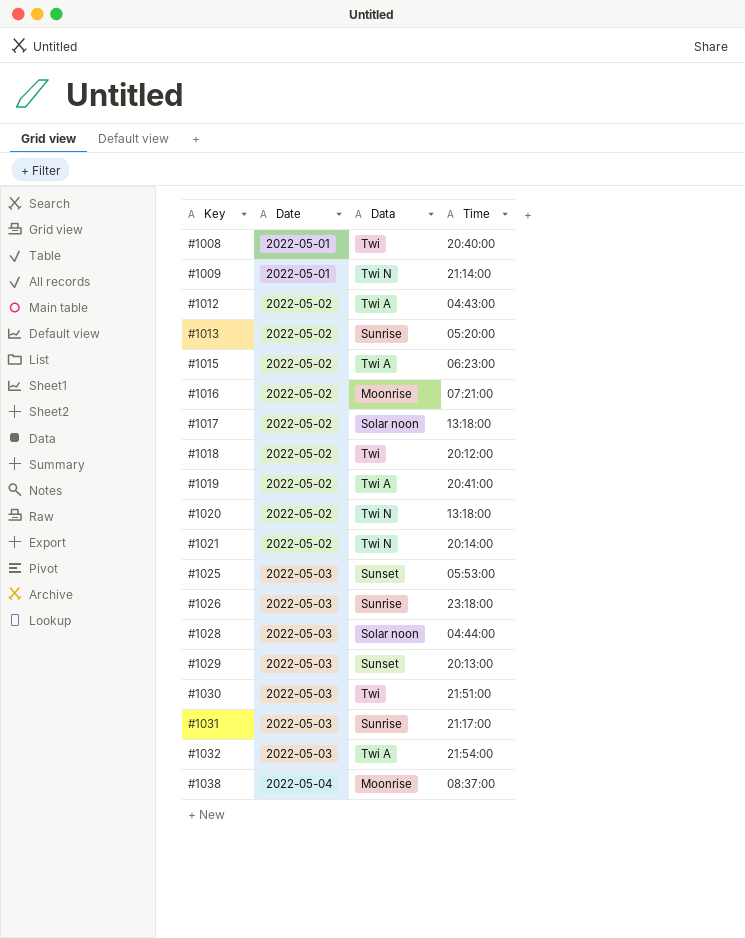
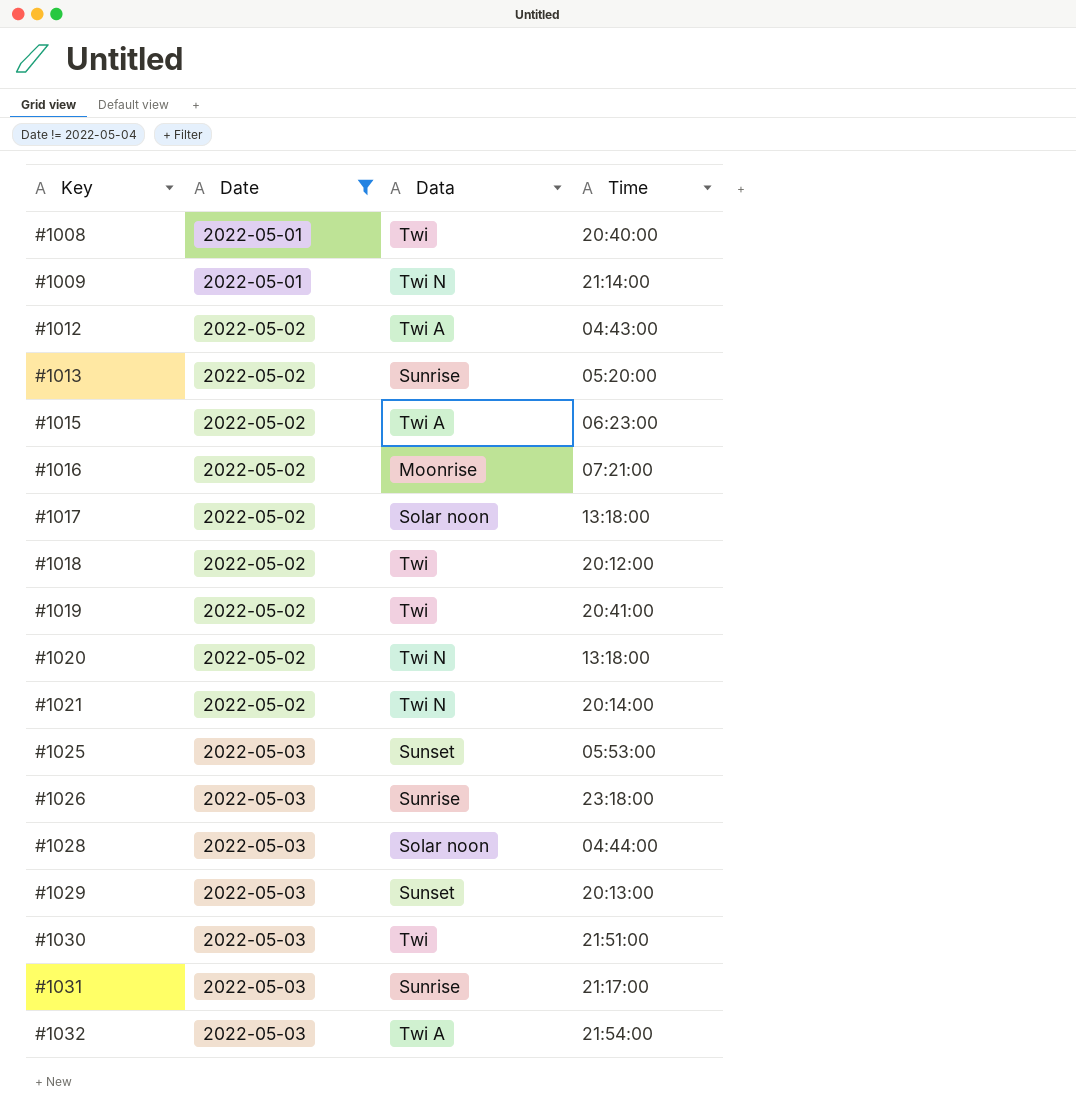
filter: none -> Date != 2022-05-04
#1019 | Data: Twi A -> Twi

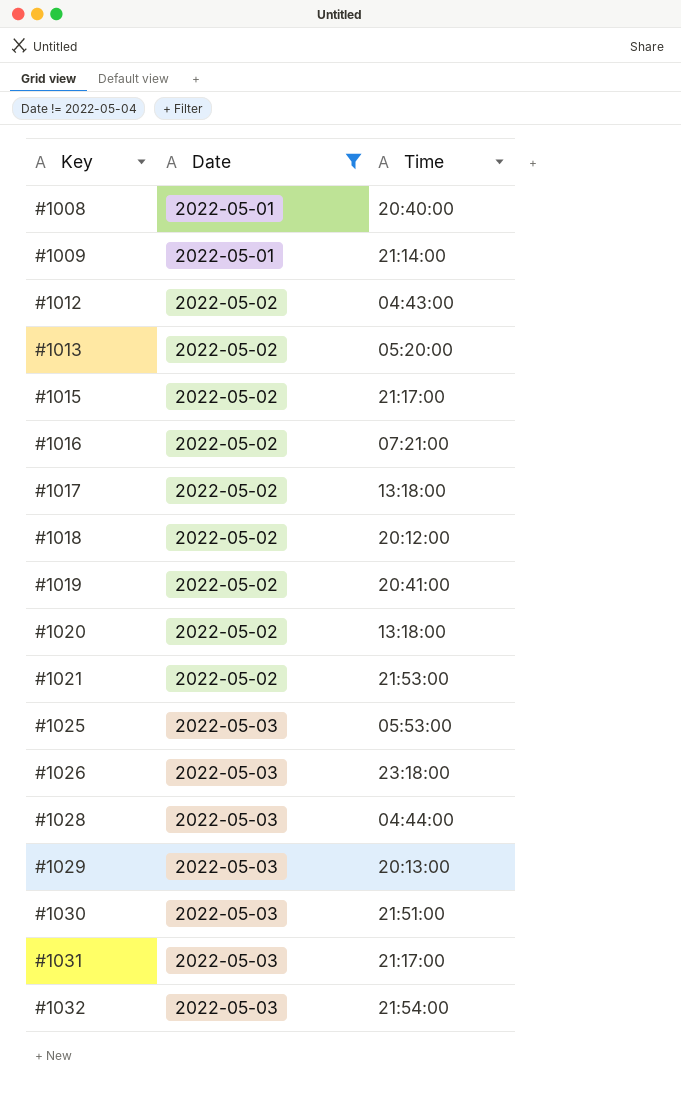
column Data | position: 3 -> none
#1015 | Time: 06:23:00 -> 21:17:00
#1021 | Time: 20:14:00 -> 21:53:00

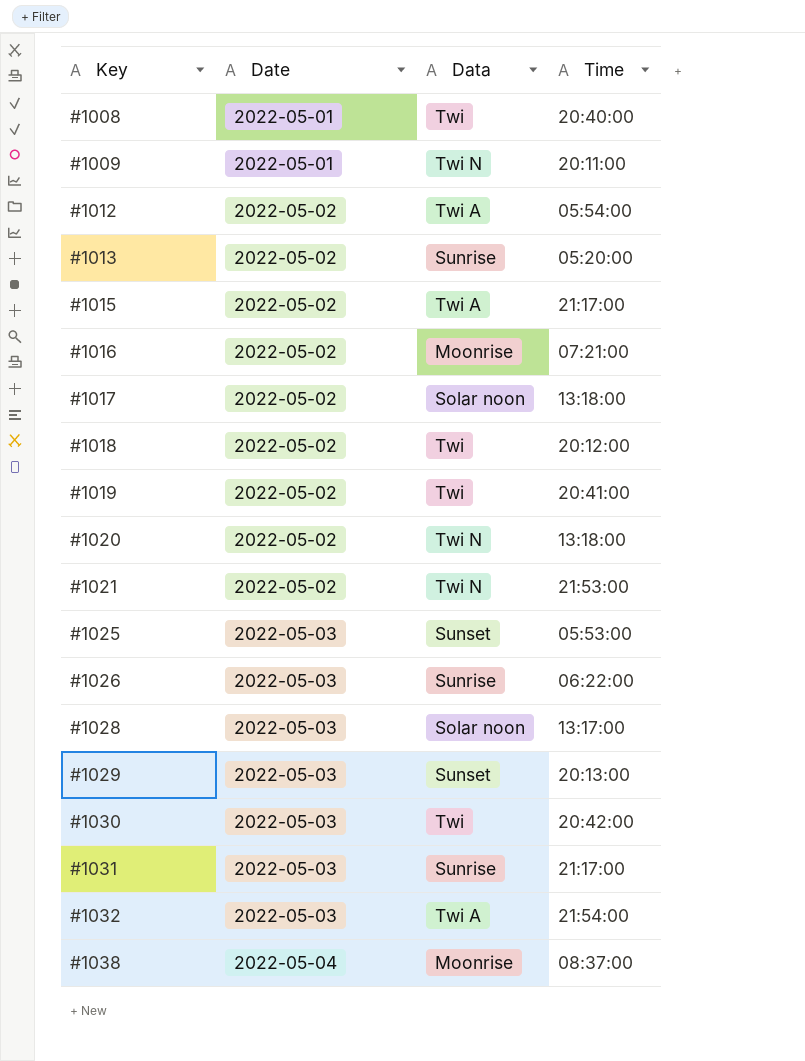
filter: Date != 2022-05-04 -> none
column Data | position: none -> 3
#1009 | Time: 21:14:00 -> 20:11:00
#1012 | Time: 04:43:00 -> 05:54:00
#1026 | Time: 23:18:00 -> 06:22:00
#1028 | Time: 04:44:00 -> 13:17:00
#1030 | Time: 21:51:00 -> 20:42:00

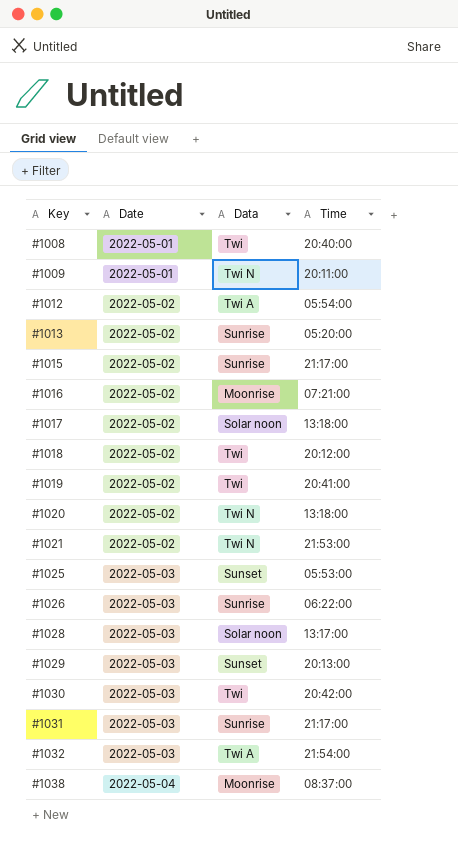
#1015 | Data: Twi A -> Sunrise

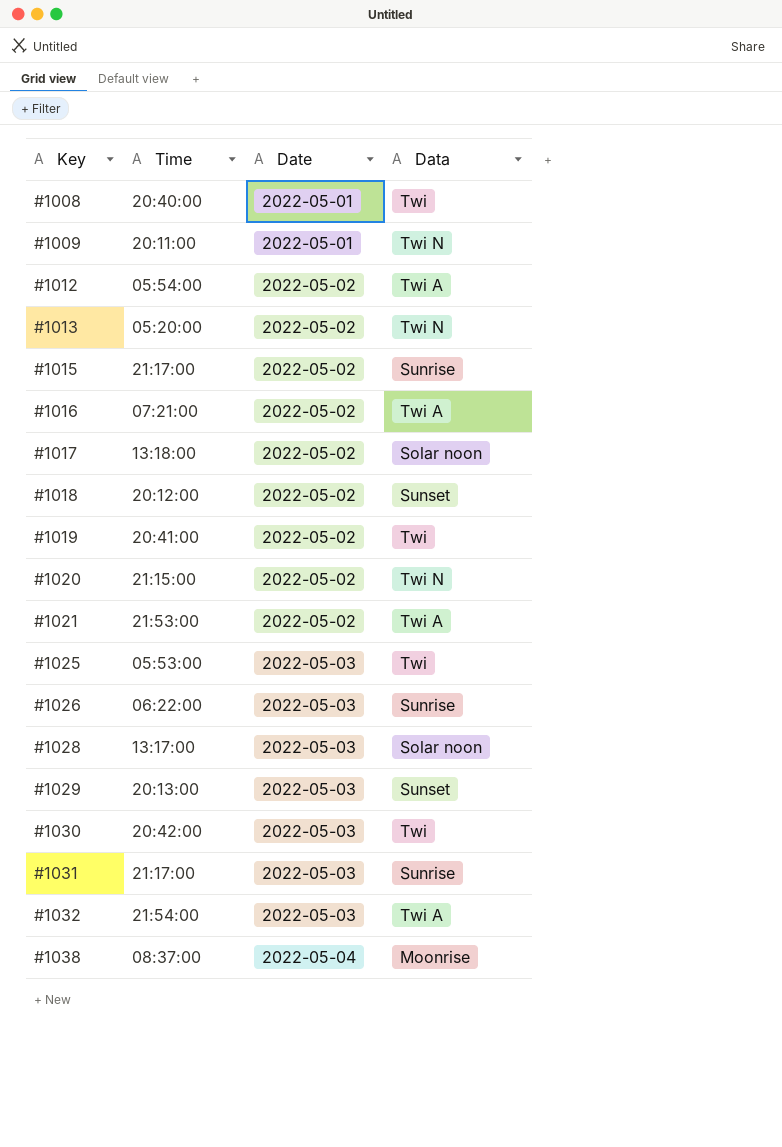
column Time | position: 4 -> 2
#1013 | Data: Sunrise -> Twi N
#1016 | Data: Moonrise -> Twi A
#1018 | Data: Twi -> Sunset
#1020 | Time: 13:18:00 -> 21:15:00
#1021 | Data: Twi N -> Twi A
#1025 | Data: Sunset -> Twi

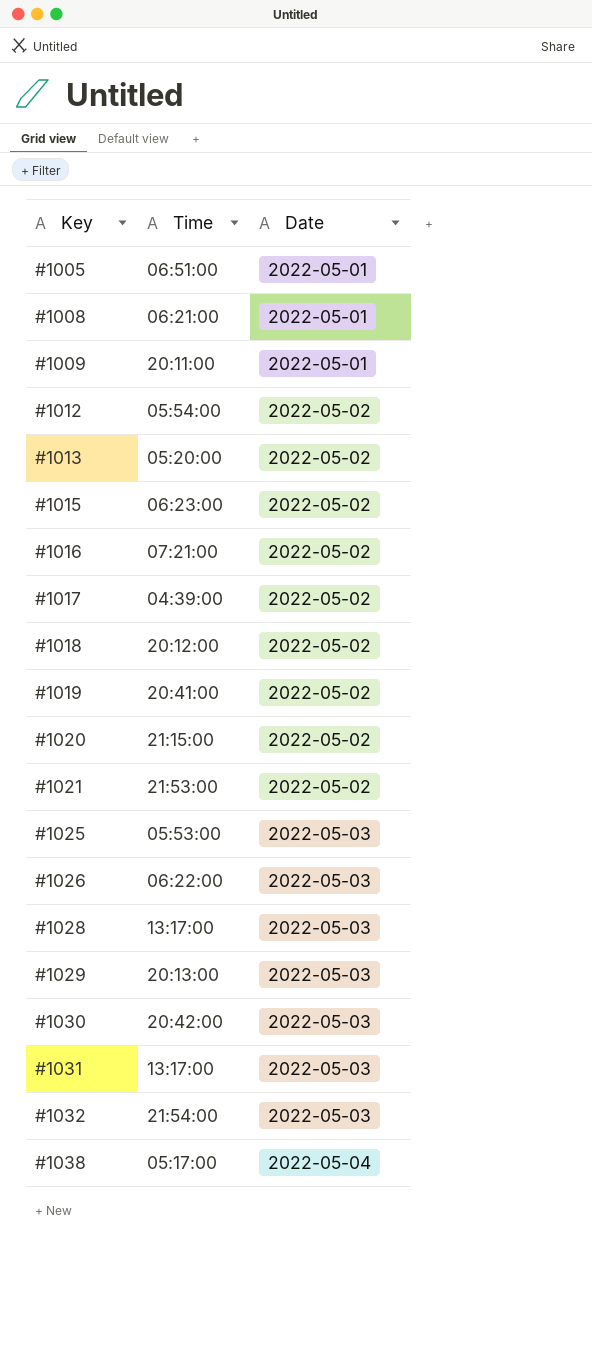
column Data | position: 4 -> none
row #1005: none -> 06:51:00 | 2022-05-01
#1008 | Time: 20:40:00 -> 06:21:00
#1015 | Time: 21:17:00 -> 06:23:00
#1017 | Time: 13:18:00 -> 04:39:00
#1031 | Time: 21:17:00 -> 13:17:00
#1038 | Time: 08:37:00 -> 05:17:00

